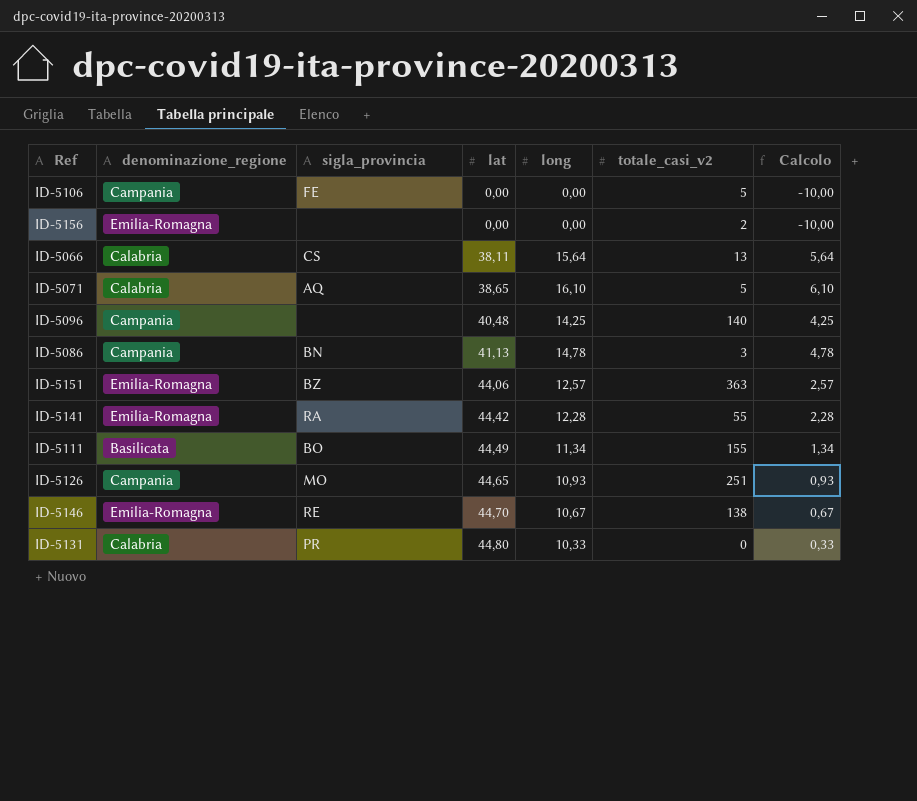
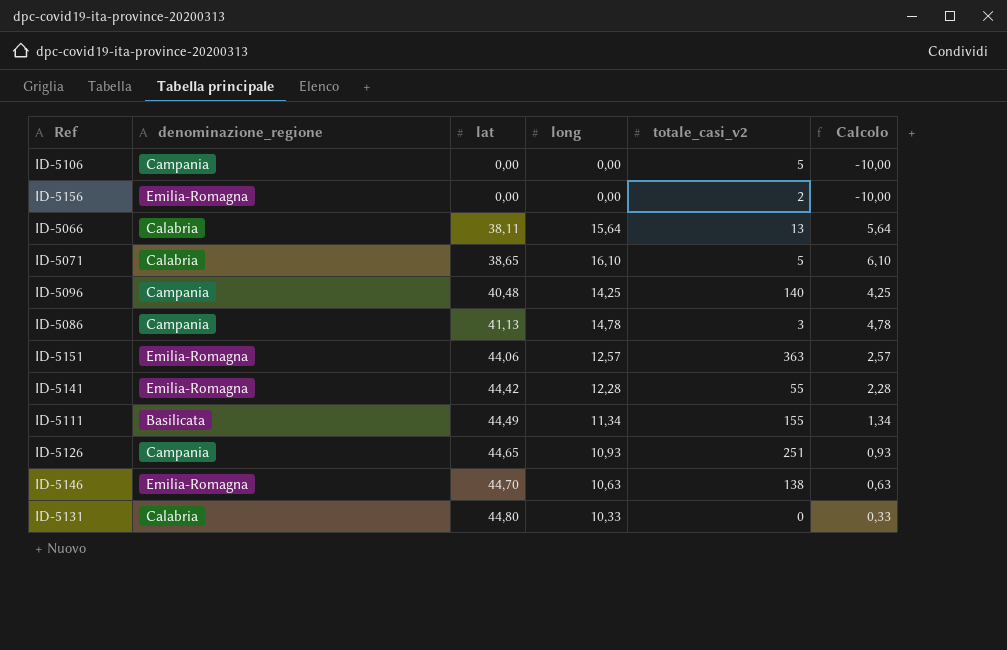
column sigla_provincia | position: 3 -> none
ID-5146 | long: 10,67 -> 10,63
ID-5146 | Calcolo: 0,67 -> 0,63

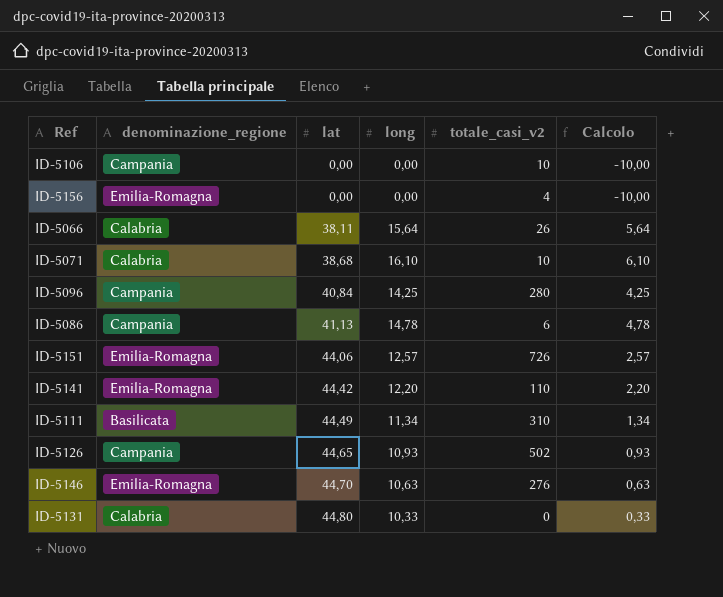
ID-5106 | totale_casi_v2: 5 -> 10
ID-5156 | totale_casi_v2: 2 -> 4
ID-5066 | totale_casi_v2: 13 -> 26
ID-5071 | lat: 38,65 -> 38,68
ID-5071 | totale_casi_v2: 5 -> 10
ID-5096 | lat: 40,48 -> 40,84
ID-5096 | totale_casi_v2: 140 -> 280
ID-5086 | totale_casi_v2: 3 -> 6
ID-5151 | totale_casi_v2: 363 -> 726
ID-5141 | long: 12,28 -> 12,20
ID-5141 | totale_casi_v2: 55 -> 110
ID-5141 | Calcolo: 2,28 -> 2,20
ID-5111 | totale_casi_v2: 155 -> 310
ID-5126 | totale_casi_v2: 251 -> 502
ID-5146 | totale_casi_v2: 138 -> 276

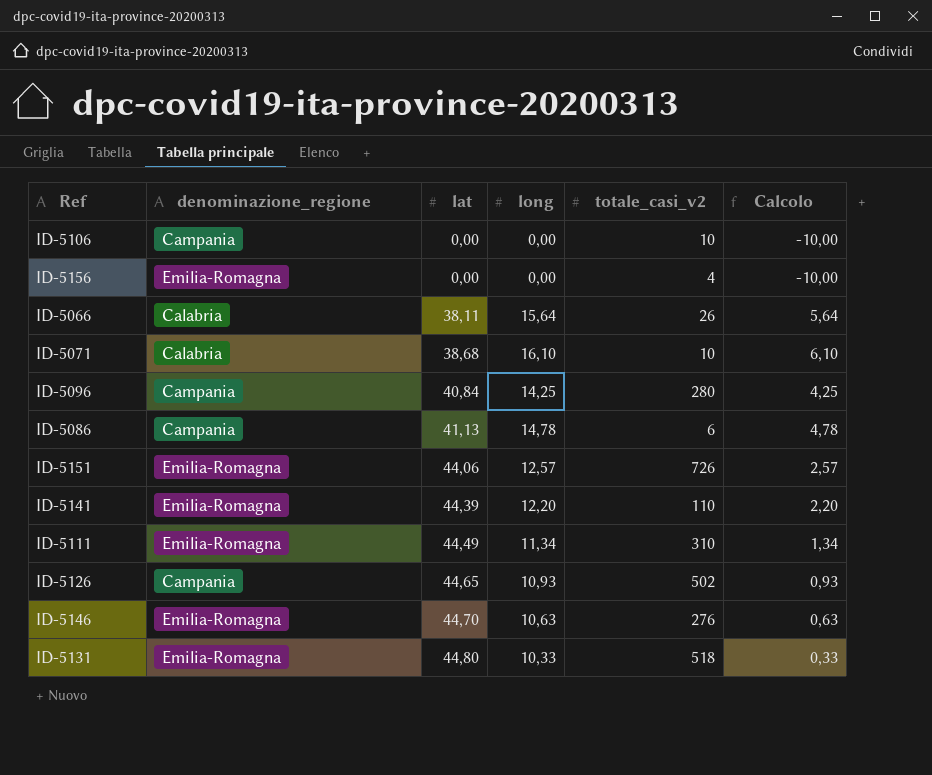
ID-5141 | lat: 44,42 -> 44,39
ID-5111 | denominazione_regione: Basilicata -> Emilia-Romagna
ID-5131 | denominazione_regione: Calabria -> Emilia-Romagna
ID-5131 | totale_casi_v2: 0 -> 518

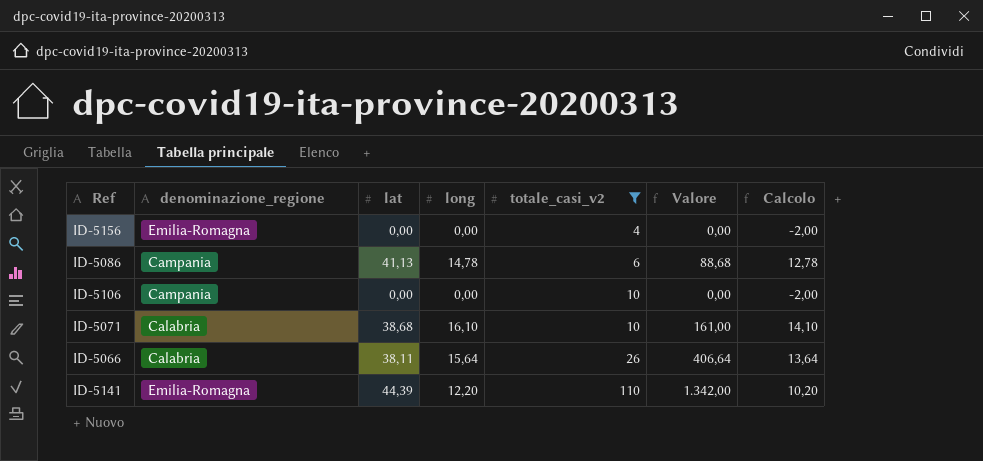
filter: none -> totale_casi_v2 <= 110
row order: lat ascending -> totale_casi_v2 ascending
column Valore | formula: none -> [long] * [totale_casi_v2]
column Calcolo | formula: [long] - 10 -> [long] - 2

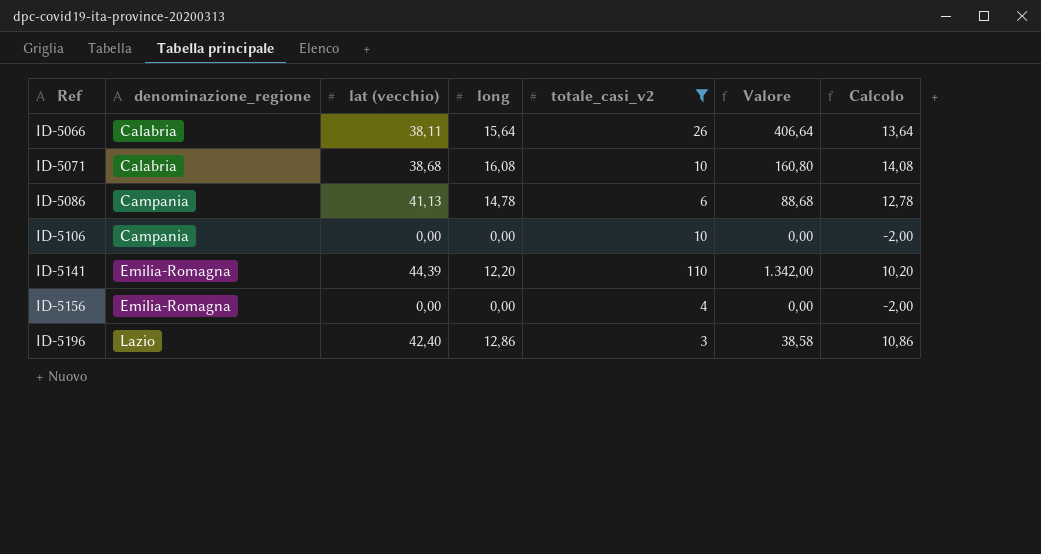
row order: totale_casi_v2 ascending -> Ref ascending
column name: lat -> lat (vecchio)
ID-5071 | long: 16,10 -> 16,08
ID-5071 | Valore: 161,00 -> 160,80
ID-5071 | Calcolo: 14,10 -> 14,08
row ID-5196: none -> Lazio | 42,40 | 12,86 | 3 | 38,58 | 10,86

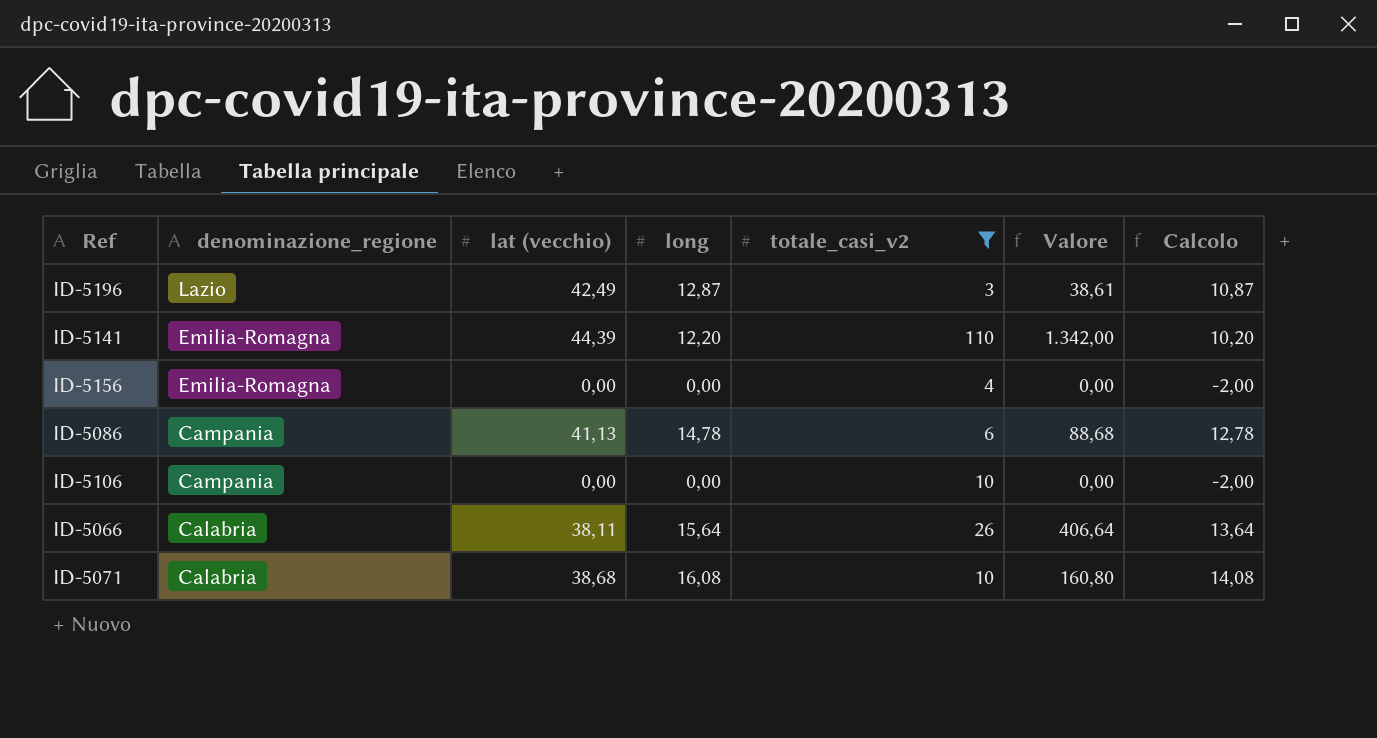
row order: Ref ascending -> denominazione_regione descending
ID-5196 | lat (vecchio): 42,40 -> 42,49
ID-5196 | long: 12,86 -> 12,87
ID-5196 | Valore: 38,58 -> 38,61
ID-5196 | Calcolo: 10,86 -> 10,87

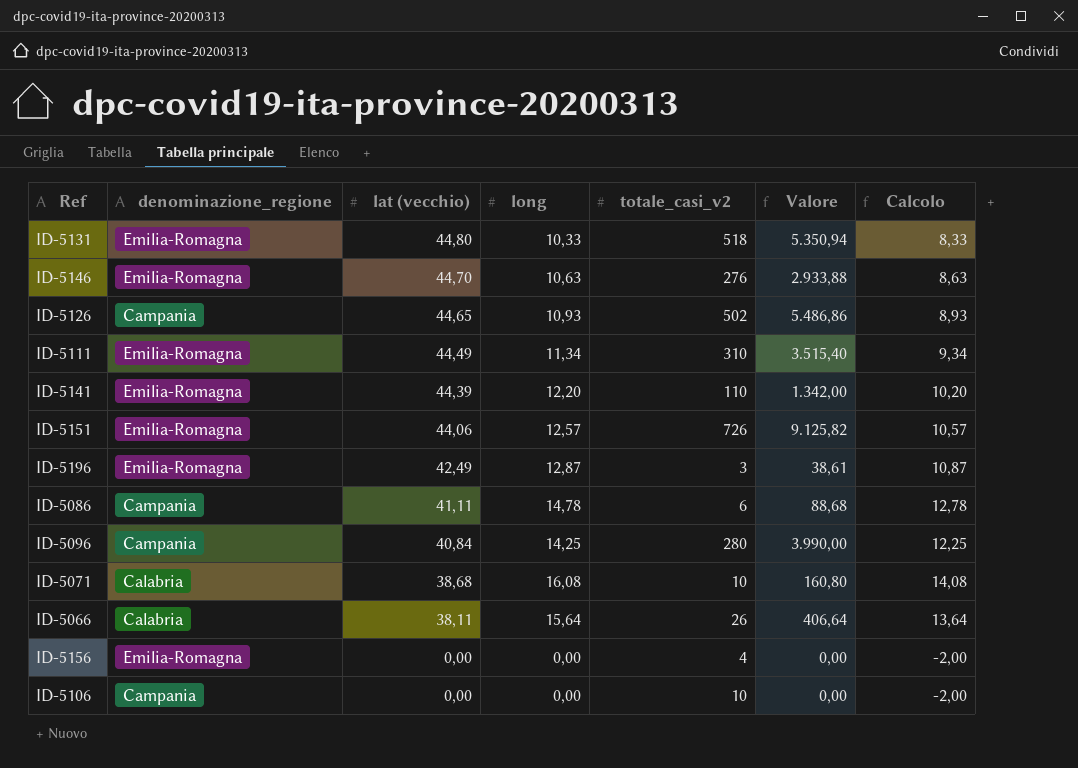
filter: totale_casi_v2 <= 110 -> none
row order: denominazione_regione descending -> lat (vecchio) descending
ID-5196 | denominazione_regione: Lazio -> Emilia-Romagna
ID-5086 | lat (vecchio): 41,13 -> 41,11

